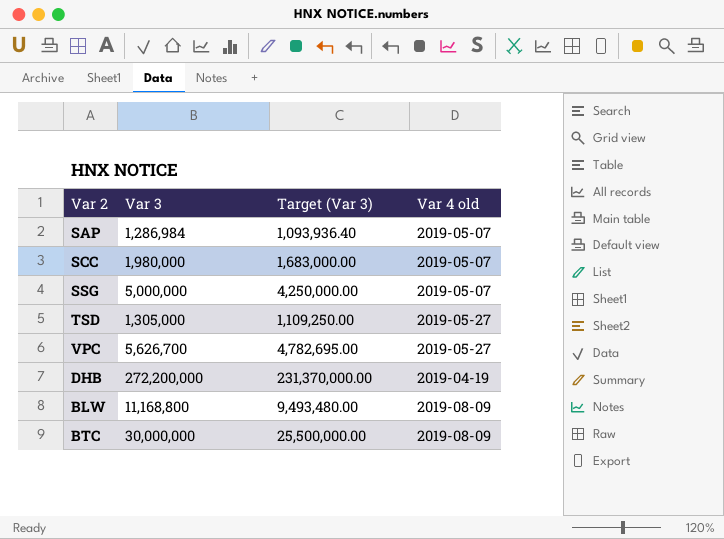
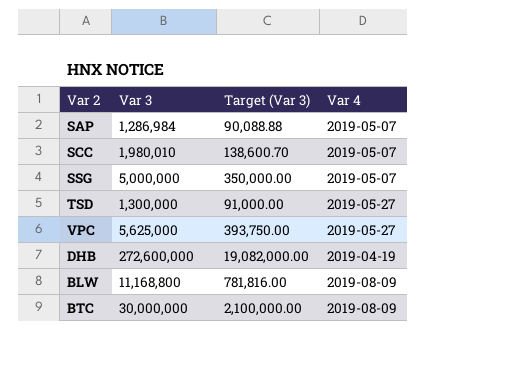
column Target (Var 3) | formula: [Var 3] * 0.85 -> [Var 3] * 0.07
column name: Var 4 old -> Var 4
SCC | Var 3: 1,980,000 -> 1,980,010
TSD | Var 3: 1,305,000 -> 1,300,000
VPC | Var 3: 5,626,700 -> 5,625,000
DHB | Var 3: 272,200,000 -> 272,600,000

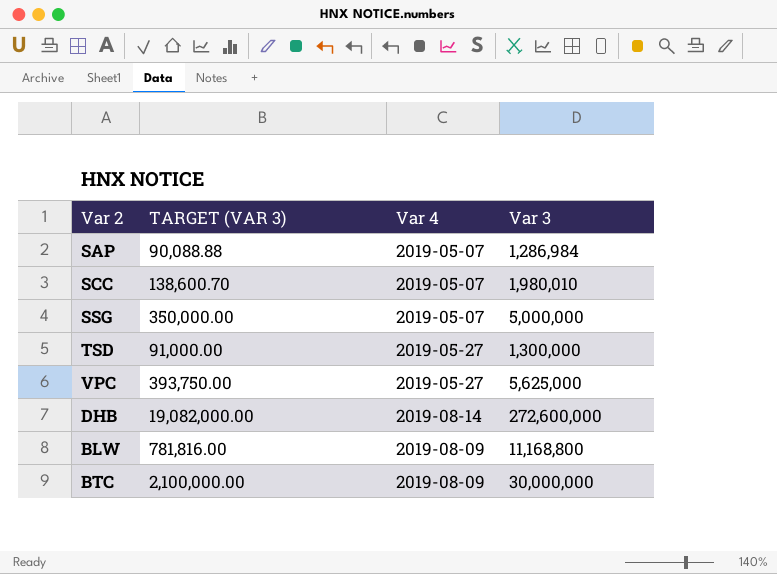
column name: Target (Var 3) -> TARGET (VAR 3)
column Var 3 | position: 2 -> 4
DHB | Var 4: 2019-04-19 -> 2019-08-14

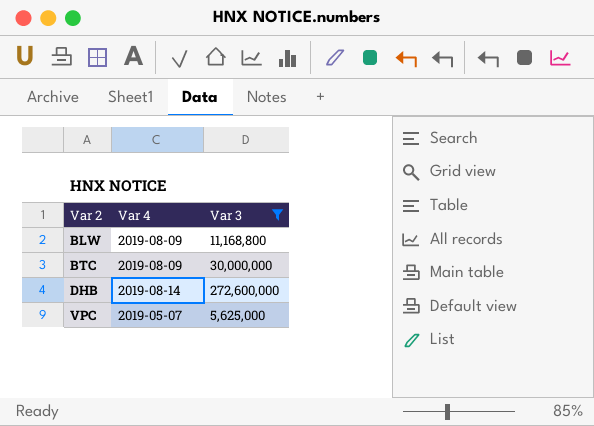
filter: none -> Var 3 >= 5,625,000
row order: none -> Var 2 ascending
column TARGET (VAR 3) | formula: [Var 3] * 0.07 -> none
VPC | Var 4: 2019-05-27 -> 2019-05-07

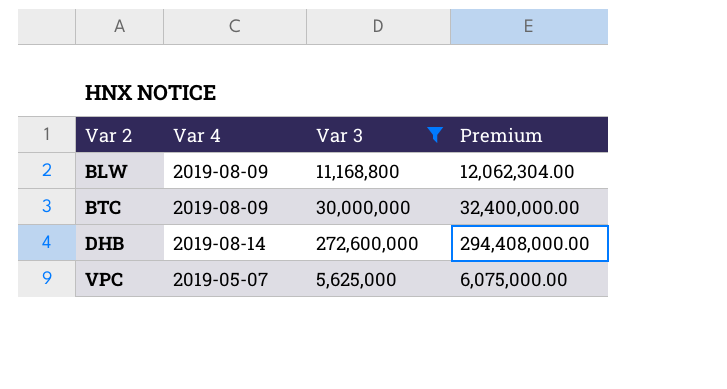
column Premium | formula: none -> [Var 3] * 1.08

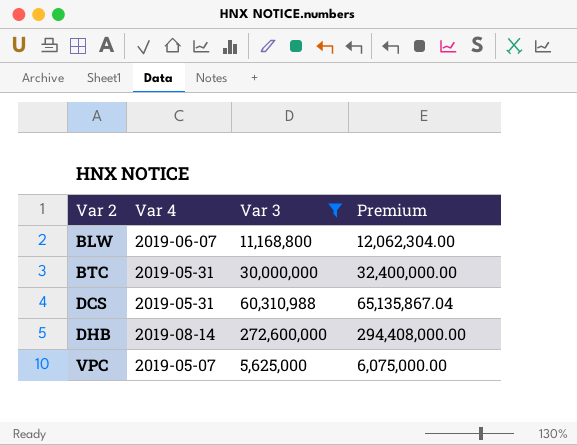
BLW | Var 4: 2019-08-09 -> 2019-06-07
BTC | Var 4: 2019-08-09 -> 2019-05-31
row DCS: none -> 2019-05-31 | 60,310,988 | 65,135,867.04

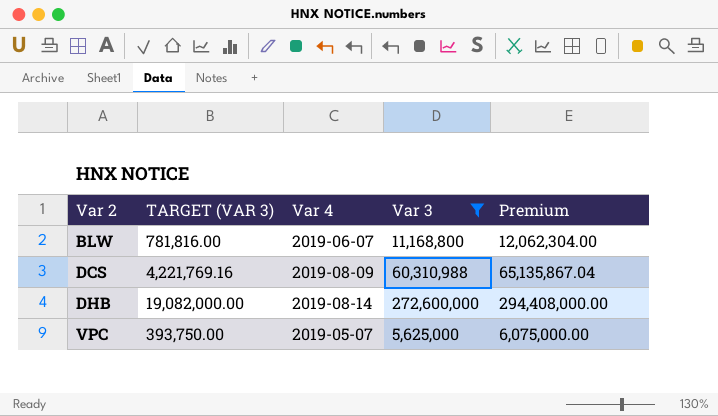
column TARGET (VAR 3) | formula: none -> [Var 3] * 0.07
row BTC: 2019-05-31 | 30,000,000 | 32,400,000.00 -> none
DCS | Var 4: 2019-05-31 -> 2019-08-09

